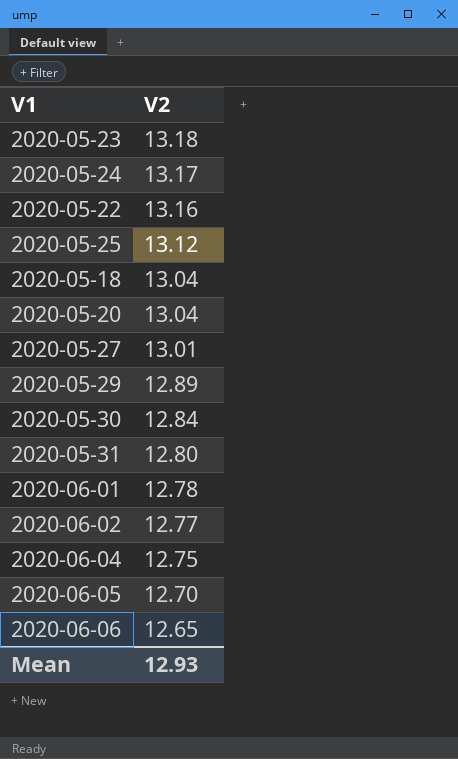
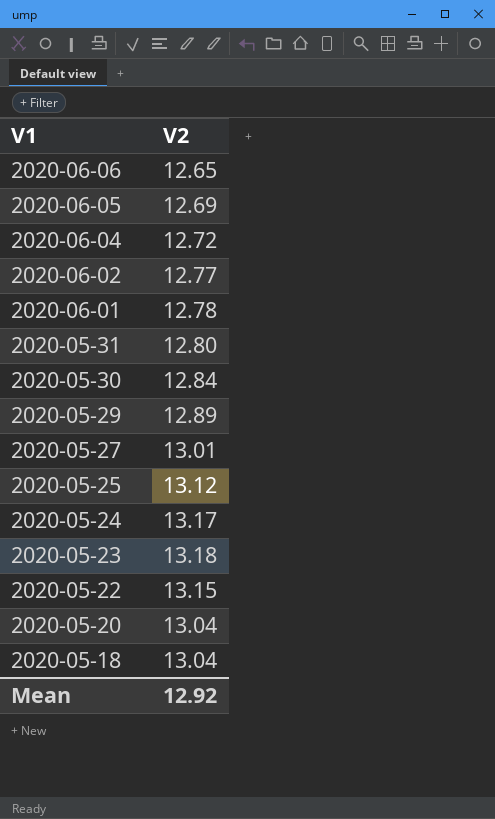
row order: V2 descending -> V1 descending
2020-06-05 | V2: 12.70 -> 12.69
2020-06-04 | V2: 12.75 -> 12.72
2020-05-22 | V2: 13.16 -> 13.15
Mean | V2: 12.93 -> 12.92

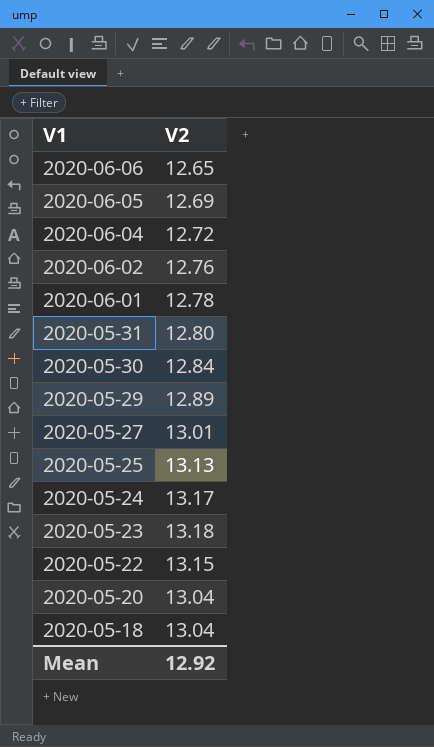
2020-06-02 | V2: 12.77 -> 12.76
2020-05-25 | V2: 13.12 -> 13.13

